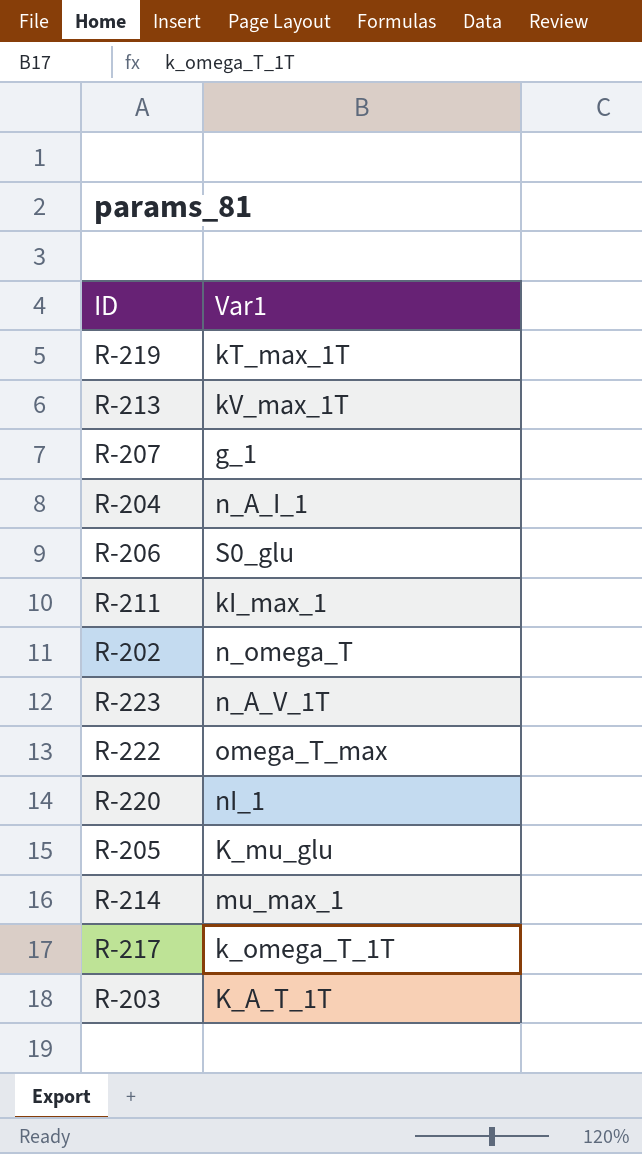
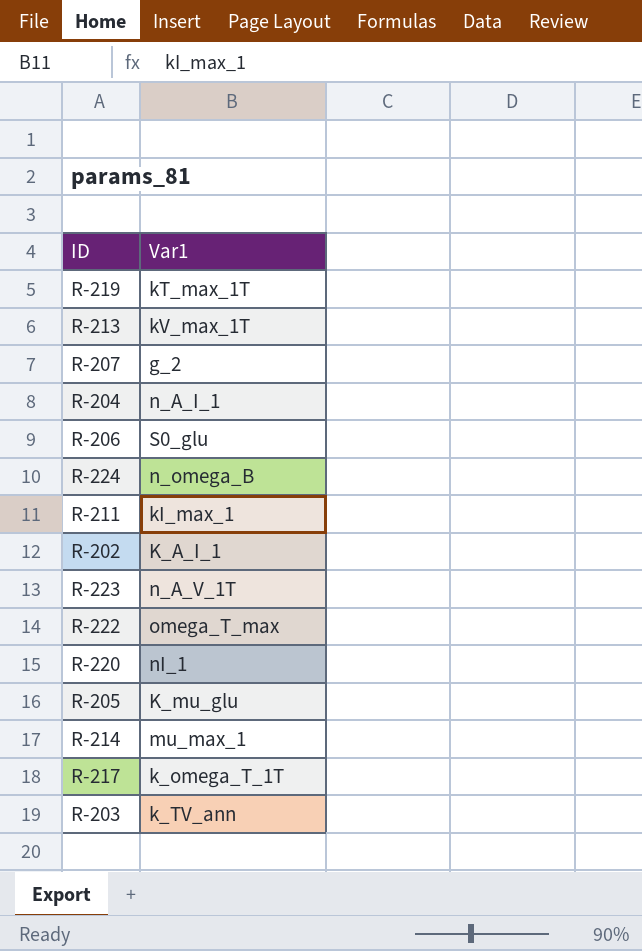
R-207 | Var1: g_1 -> g_2
row R-224: none -> n_omega_B
R-202 | Var1: n_omega_T -> K_A_I_1
R-203 | Var1: K_A_T_1T -> k_TV_ann

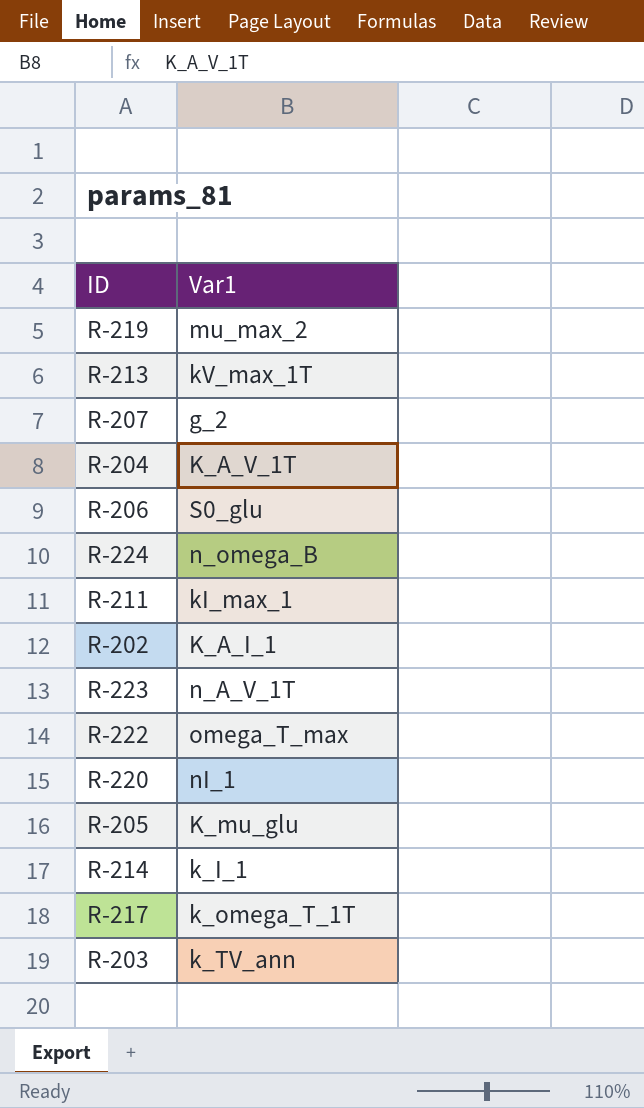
R-219 | Var1: kT_max_1T -> mu_max_2
R-204 | Var1: n_A_I_1 -> K_A_V_1T
R-214 | Var1: mu_max_1 -> k_I_1

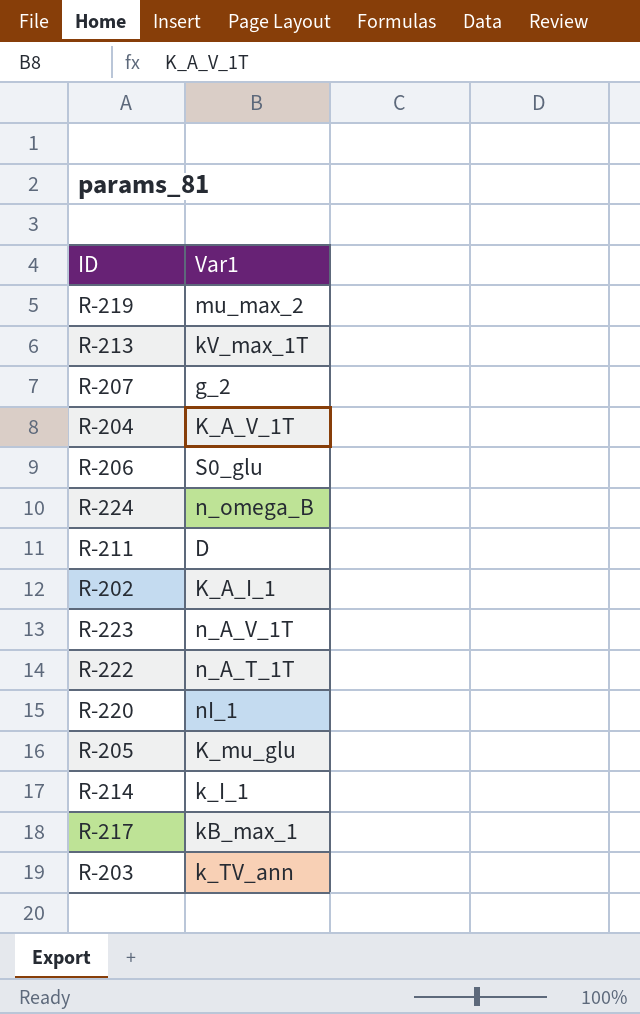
R-211 | Var1: kI_max_1 -> D
R-222 | Var1: omega_T_max -> n_A_T_1T
R-217 | Var1: k_omega_T_1T -> kB_max_1

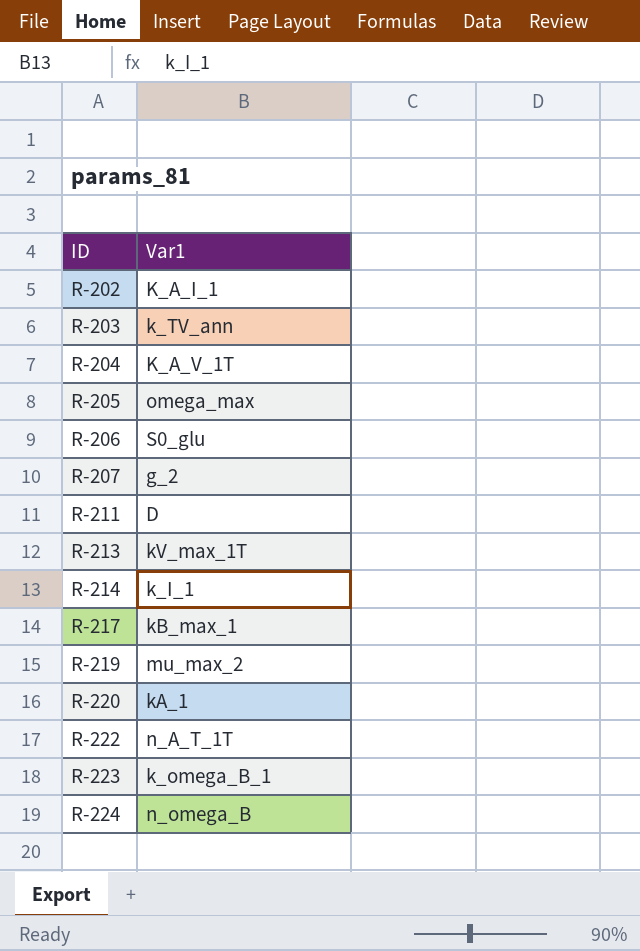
row order: none -> ID ascending
R-205 | Var1: K_mu_glu -> omega_max
R-220 | Var1: nI_1 -> kA_1
R-223 | Var1: n_A_V_1T -> k_omega_B_1

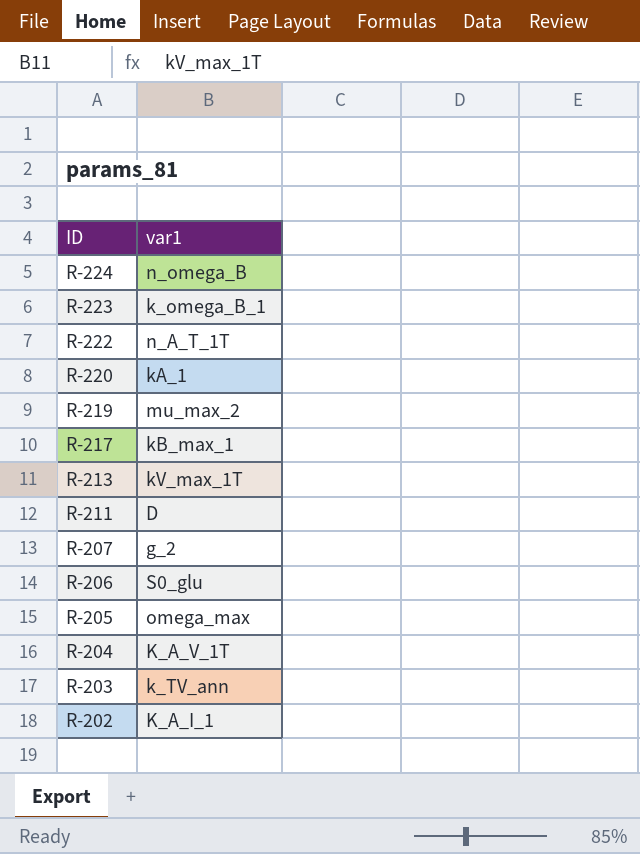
row order: ID ascending -> ID descending
column name: Var1 -> var1
row R-214: k_I_1 -> none

